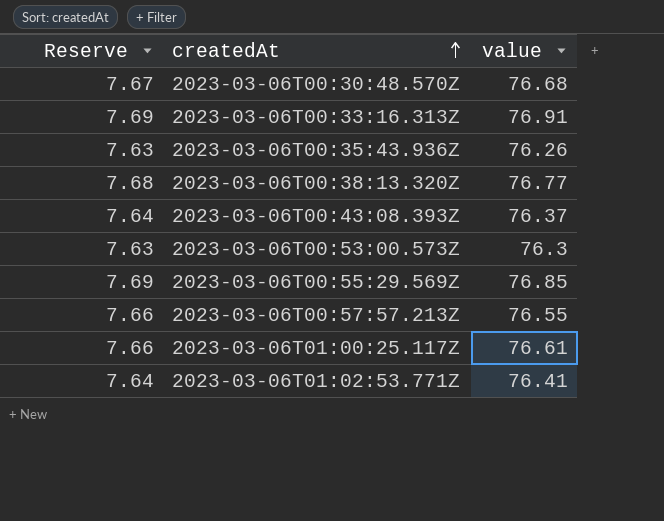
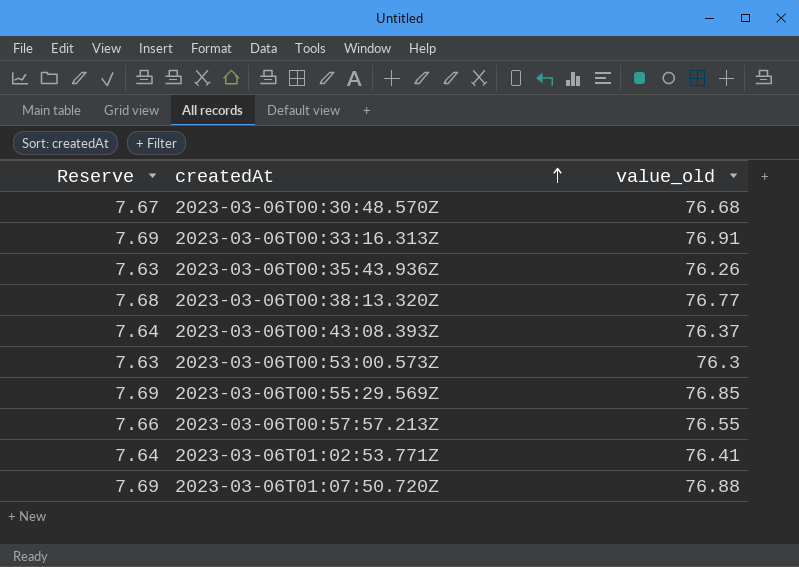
column name: value -> value_old
row 2023-03-06T01:00:25.117Z: 7.66 | 76.61 -> none
row 2023-03-06T01:07:50.720Z: none -> 7.69 | 76.88

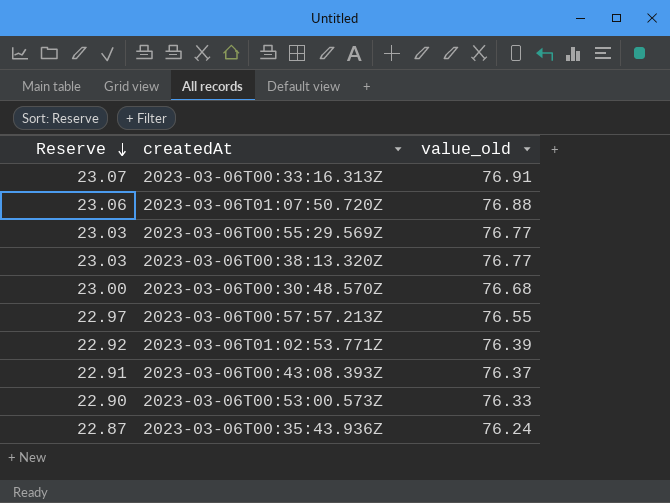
row order: createdAt ascending -> Reserve descending
column Reserve | formula: [value_old] * 0.1 -> [value_old] * 0.3
2023-03-06T00:55:29.569Z | value_old: 76.85 -> 76.77
2023-03-06T01:02:53.771Z | value_old: 76.41 -> 76.39
2023-03-06T00:53:00.573Z | value_old: 76.3 -> 76.33
2023-03-06T00:35:43.936Z | value_old: 76.26 -> 76.24

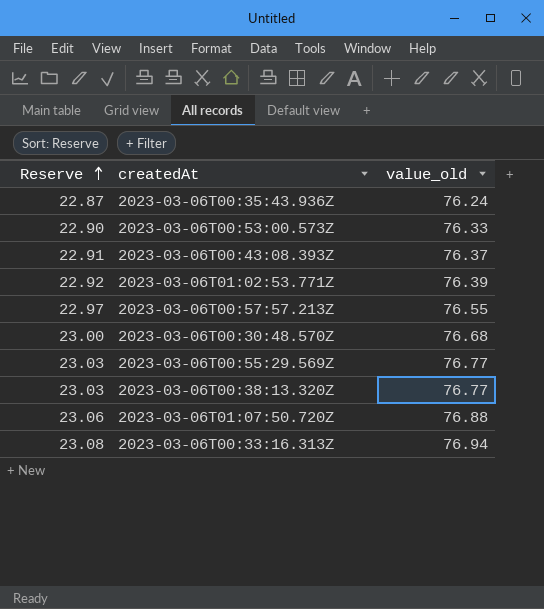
row order: Reserve descending -> Reserve ascending
2023-03-06T00:33:16.313Z | Reserve: 23.07 -> 23.08
2023-03-06T00:33:16.313Z | value_old: 76.91 -> 76.94

